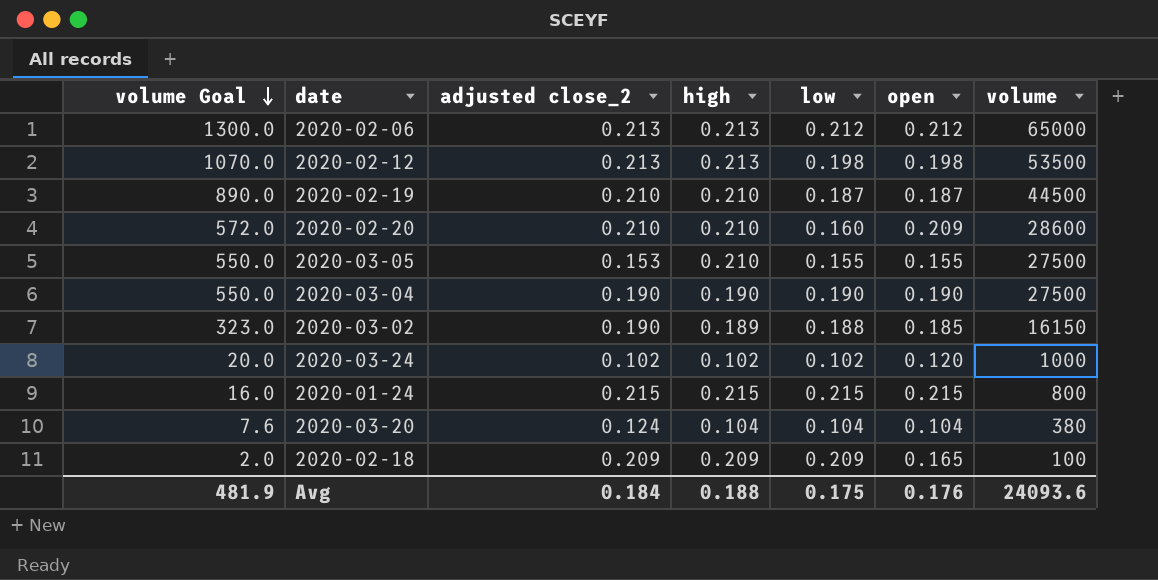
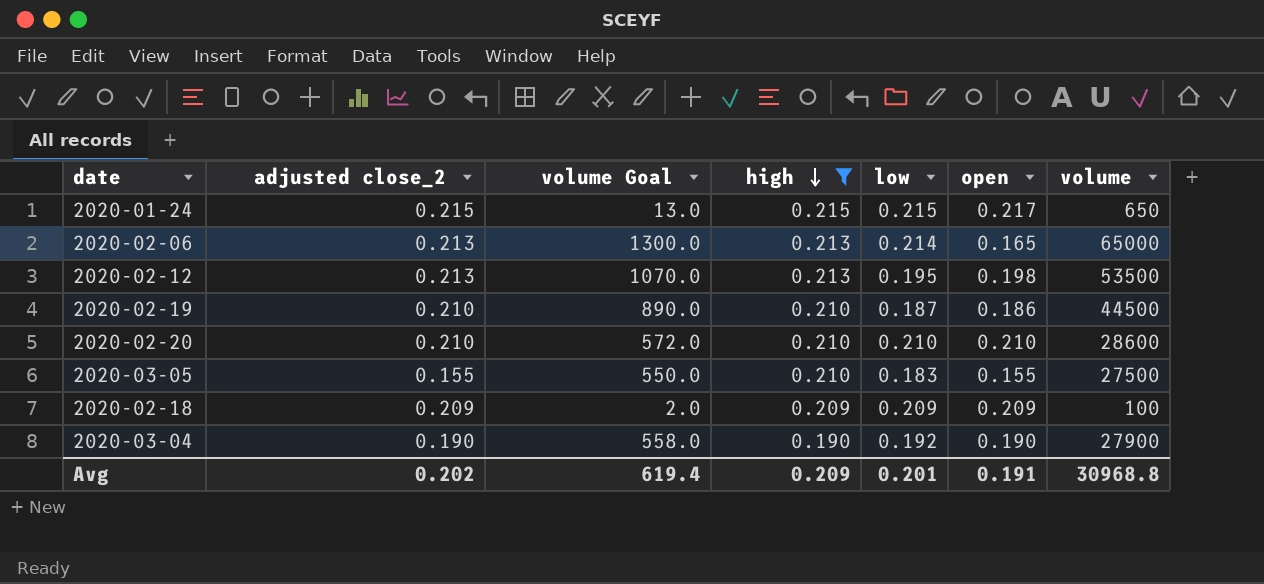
filter: none -> high >= 0.190
row order: volume Goal descending -> high descending
column volume Goal | position: 1 -> 3
2020-01-24 | volume Goal: 16.0 -> 13.0
2020-01-24 | open: 0.215 -> 0.217
2020-01-24 | volume: 800 -> 650
2020-02-06 | low: 0.212 -> 0.214
2020-02-06 | open: 0.212 -> 0.165
2020-02-12 | low: 0.198 -> 0.195
2020-02-19 | open: 0.187 -> 0.186
2020-02-20 | low: 0.160 -> 0.210
2020-02-20 | open: 0.209 -> 0.210
2020-03-05 | adjusted close_2: 0.153 -> 0.155
2020-03-05 | low: 0.155 -> 0.183
2020-02-18 | open: 0.165 -> 0.209
2020-03-04 | volume Goal: 550.0 -> 558.0
2020-03-04 | low: 0.190 -> 0.192
2020-03-04 | volume: 27500 -> 27900
Avg | adjusted close_2: 0.184 -> 0.202
Avg | volume Goal: 481.9 -> 619.4
Avg | high: 0.188 -> 0.209
Avg | low: 0.175 -> 0.201
Avg | open: 0.176 -> 0.191
Avg | volume: 24093.6 -> 30968.8

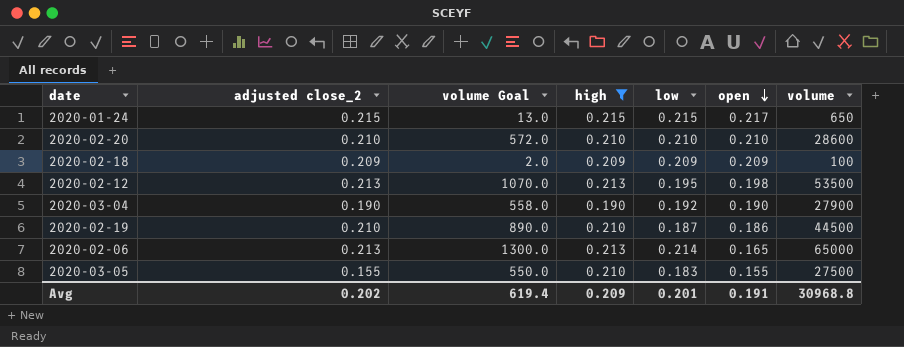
row order: high descending -> open descending

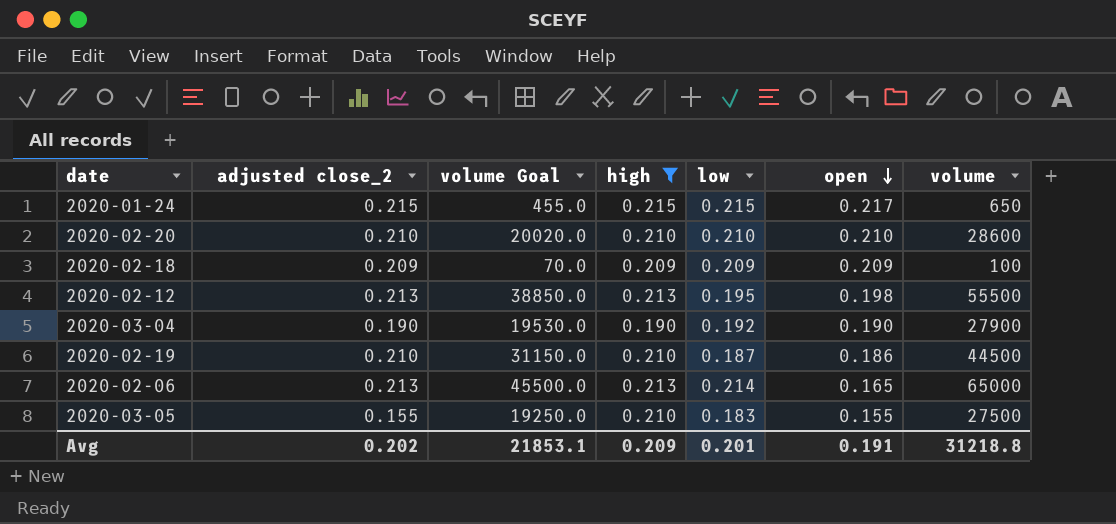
column volume Goal | formula: [volume] * 0.02 -> [volume] * 0.7
2020-02-12 | volume: 53500 -> 55500
Avg | volume Goal: 619.4 -> 21853.1
Avg | volume: 30968.8 -> 31218.8

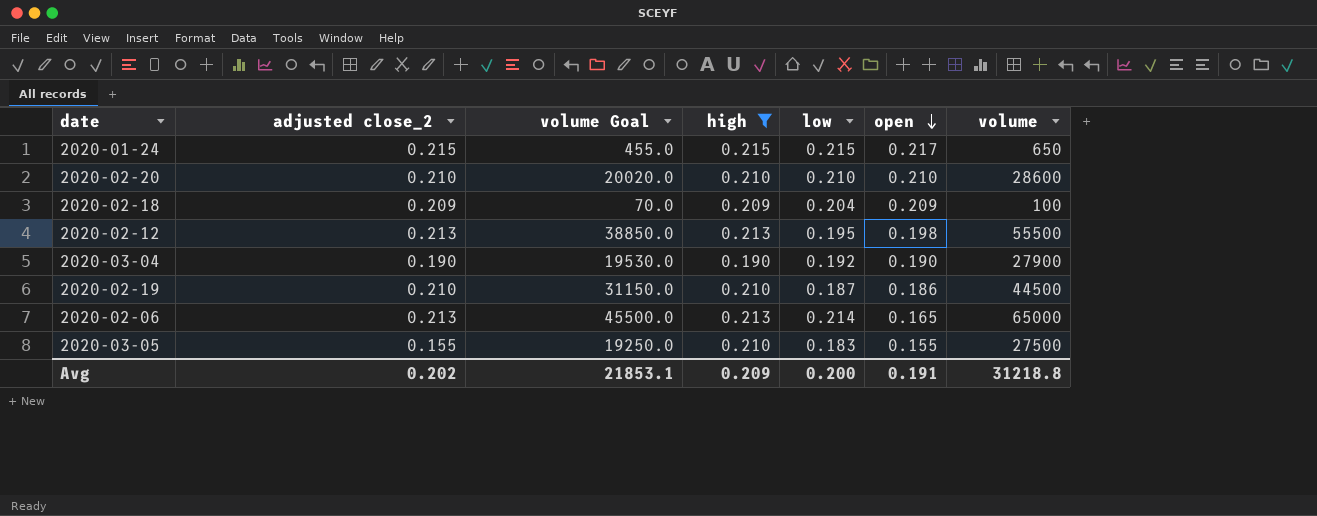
2020-02-18 | low: 0.209 -> 0.204
Avg | low: 0.201 -> 0.200

